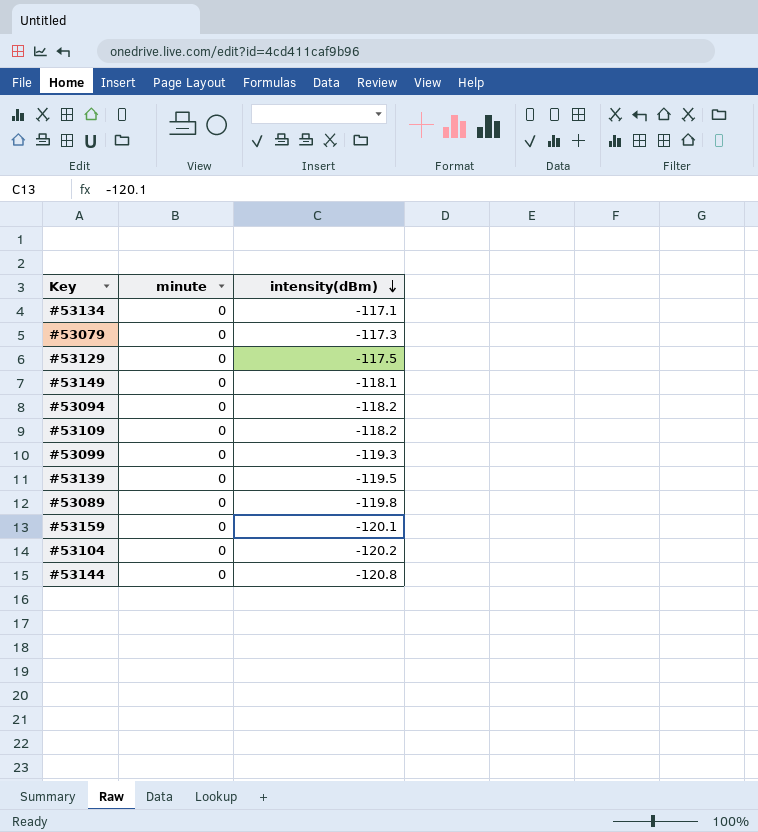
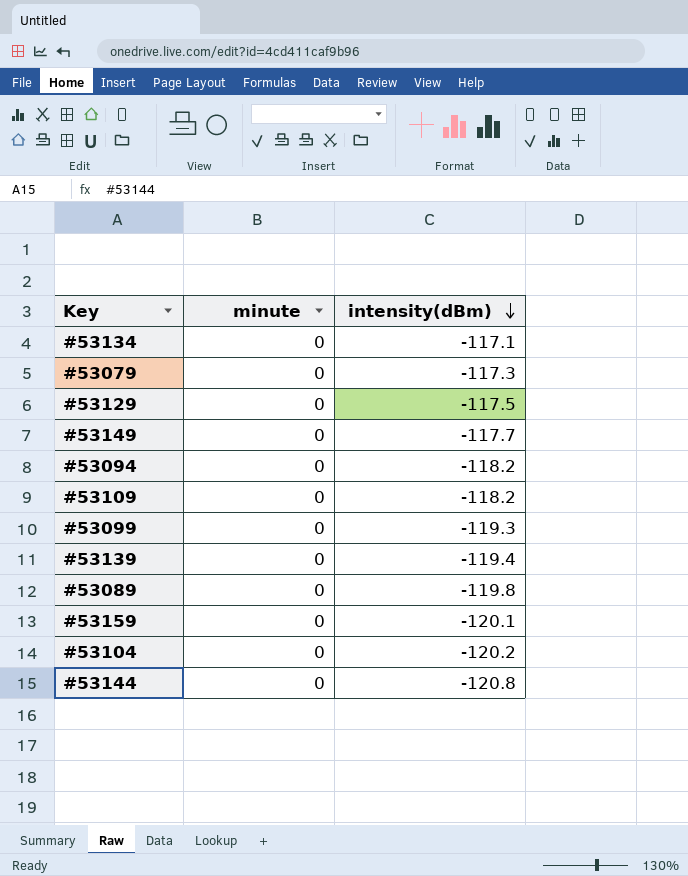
#53149 | intensity(dBm): -118.1 -> -117.7
#53139 | intensity(dBm): -119.5 -> -119.4

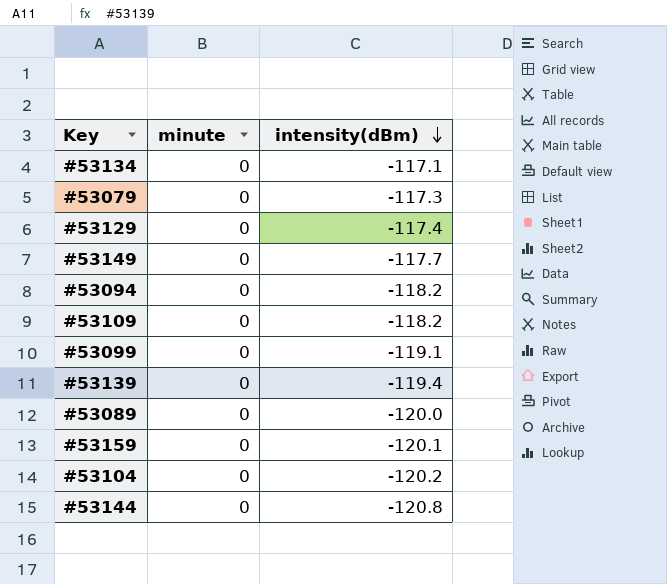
#53129 | intensity(dBm): -117.5 -> -117.4
#53099 | intensity(dBm): -119.3 -> -119.1
#53089 | intensity(dBm): -119.8 -> -120.0

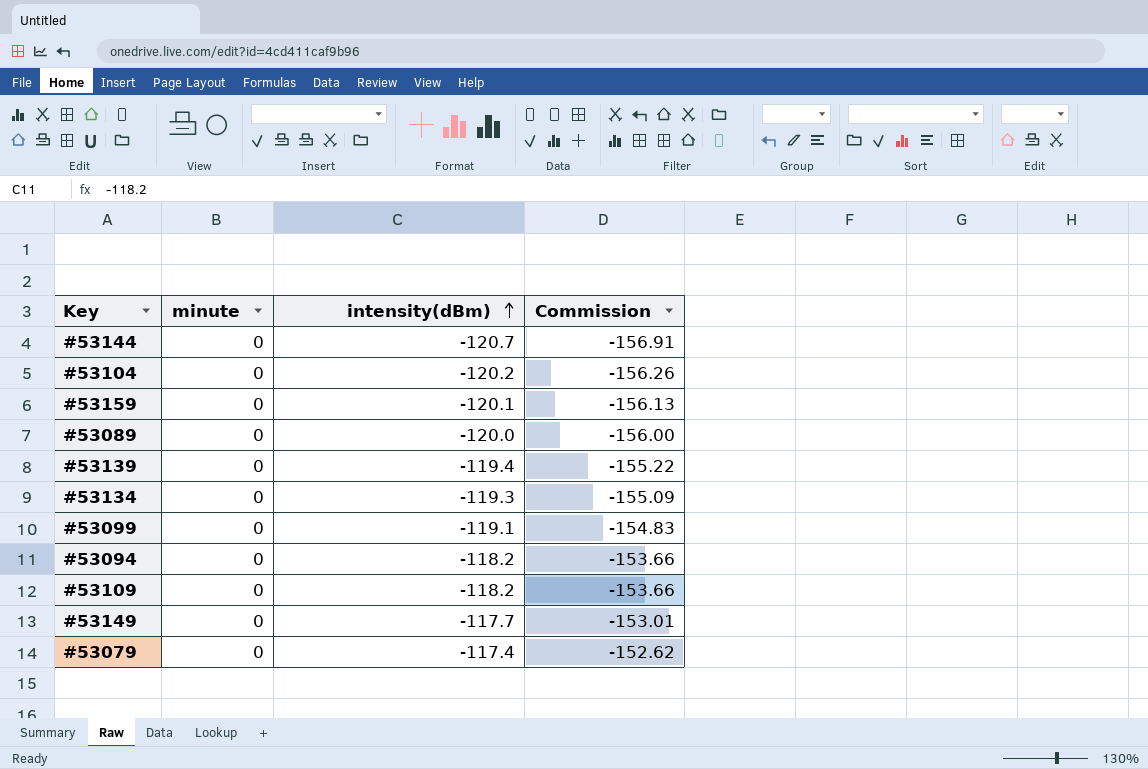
row order: intensity(dBm) descending -> intensity(dBm) ascending
column Commission | formula: none -> [intensity(dBm)] * 1.3
row #53129: 0 | -117.4 -> none
#53144 | intensity(dBm): -120.8 -> -120.7
#53134 | intensity(dBm): -117.1 -> -119.3
#53079 | intensity(dBm): -117.3 -> -117.4

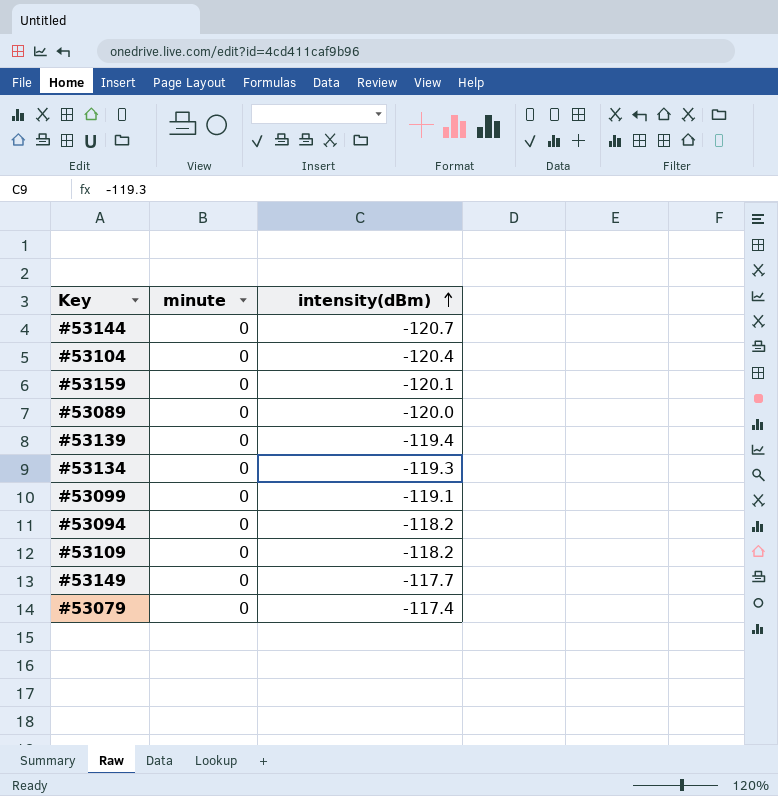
column Commission | formula: [intensity(dBm)] * 1.3 -> none
#53104 | intensity(dBm): -120.2 -> -120.4

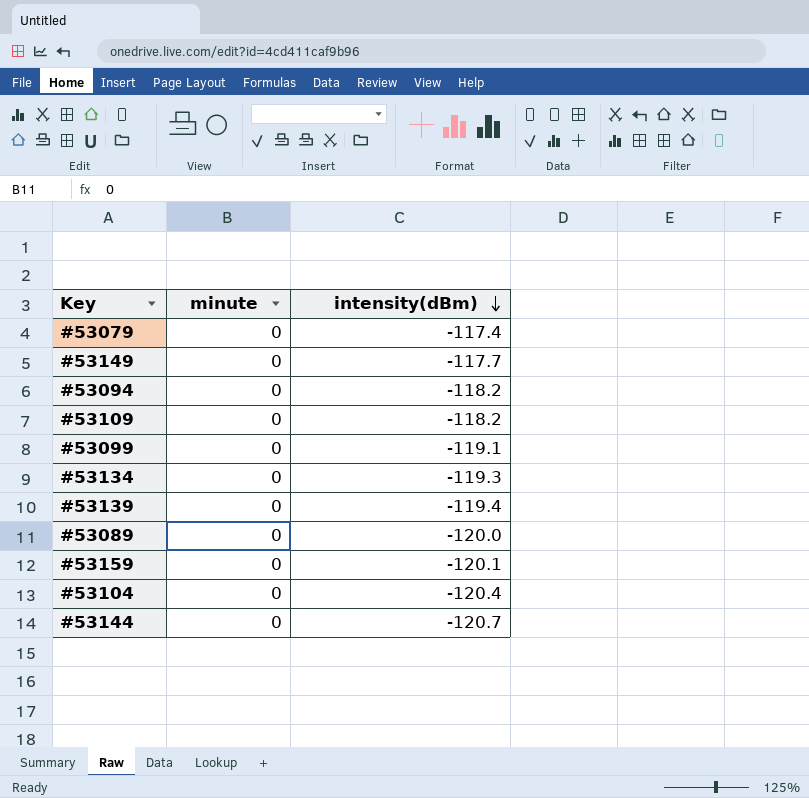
row order: intensity(dBm) ascending -> intensity(dBm) descending

